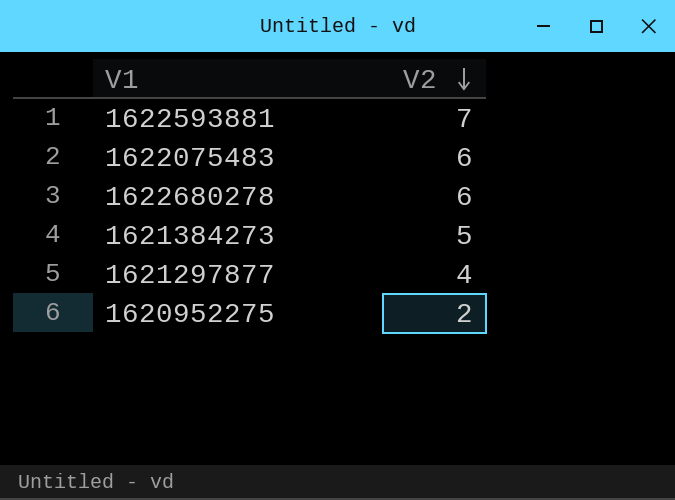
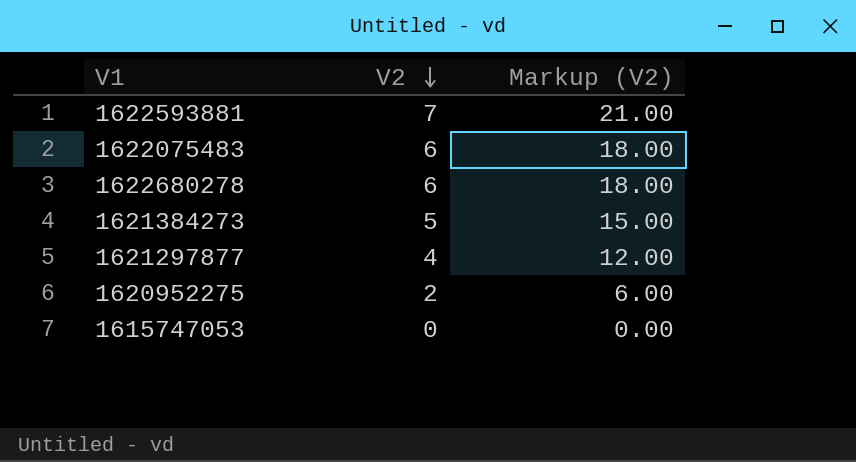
column Markup (V2) | formula: none -> [V2] * 3
row 1615747053: none -> 0 | 0.00

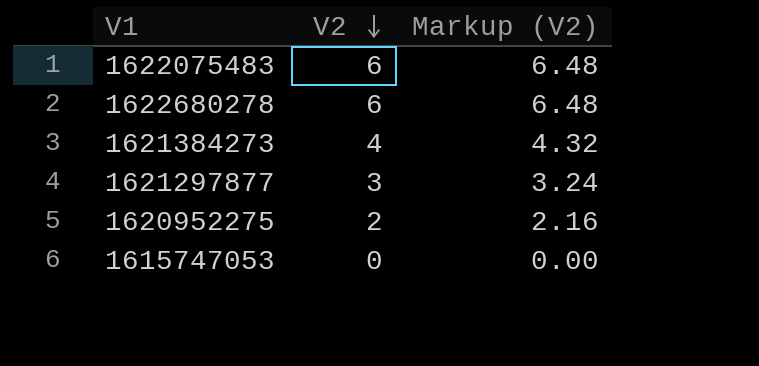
column Markup (V2) | formula: [V2] * 3 -> [V2] * 1.08
row 1622593881: 7 | 21.00 -> none
1621384273 | V2: 5 -> 4
1621297877 | V2: 4 -> 3

